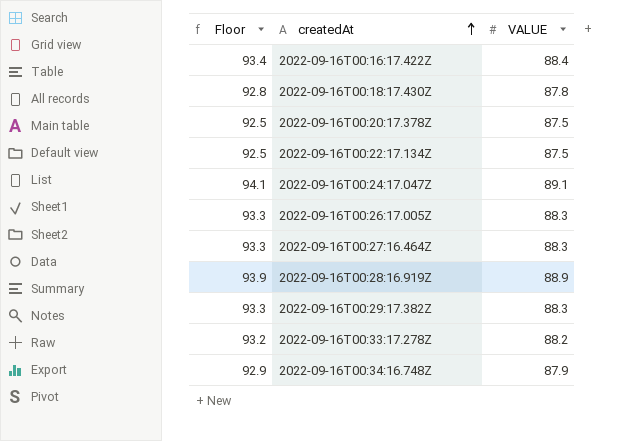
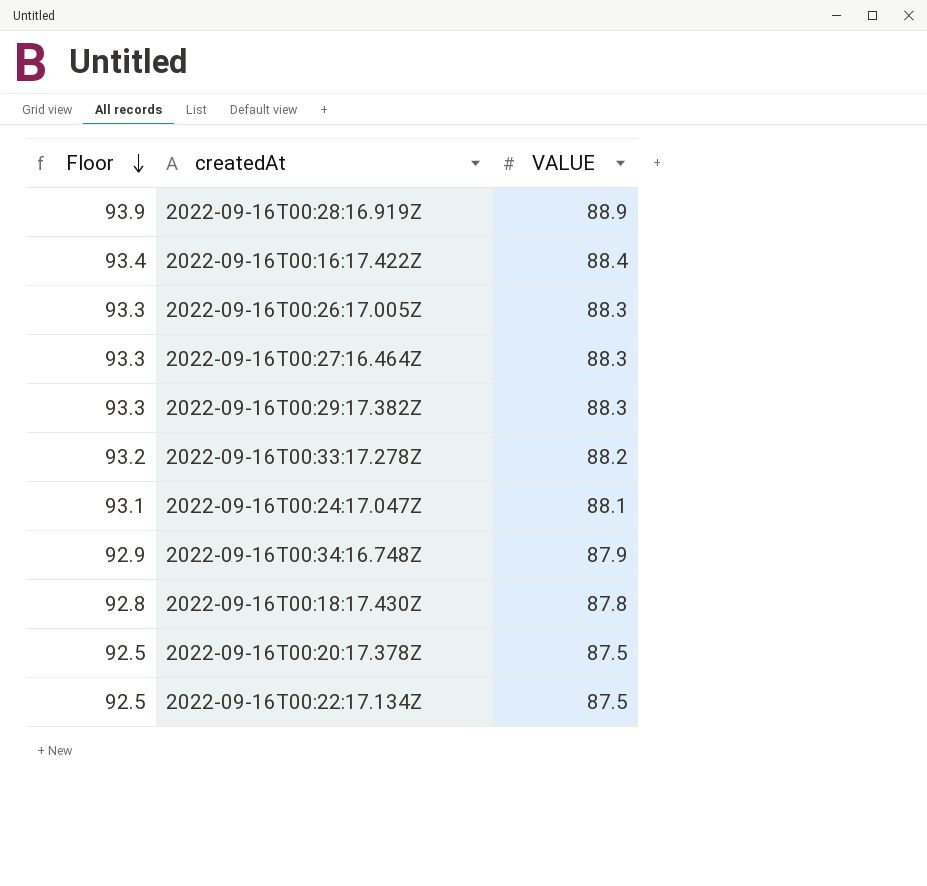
row order: createdAt ascending -> Floor descending
2022-09-16T00:24:17.047Z | Floor: 94.1 -> 93.1
2022-09-16T00:24:17.047Z | VALUE: 89.1 -> 88.1

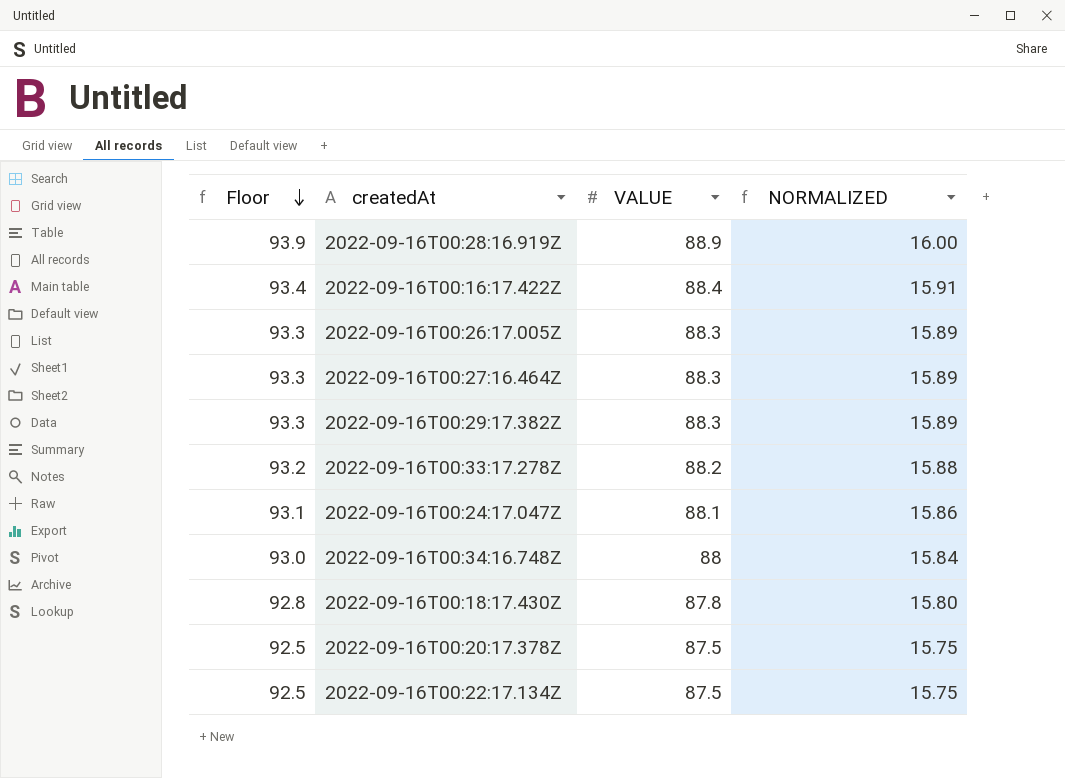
column NORMALIZED | formula: none -> [VALUE] * 0.18
2022-09-16T00:34:16.748Z | Floor: 92.9 -> 93.0
2022-09-16T00:34:16.748Z | VALUE: 87.9 -> 88

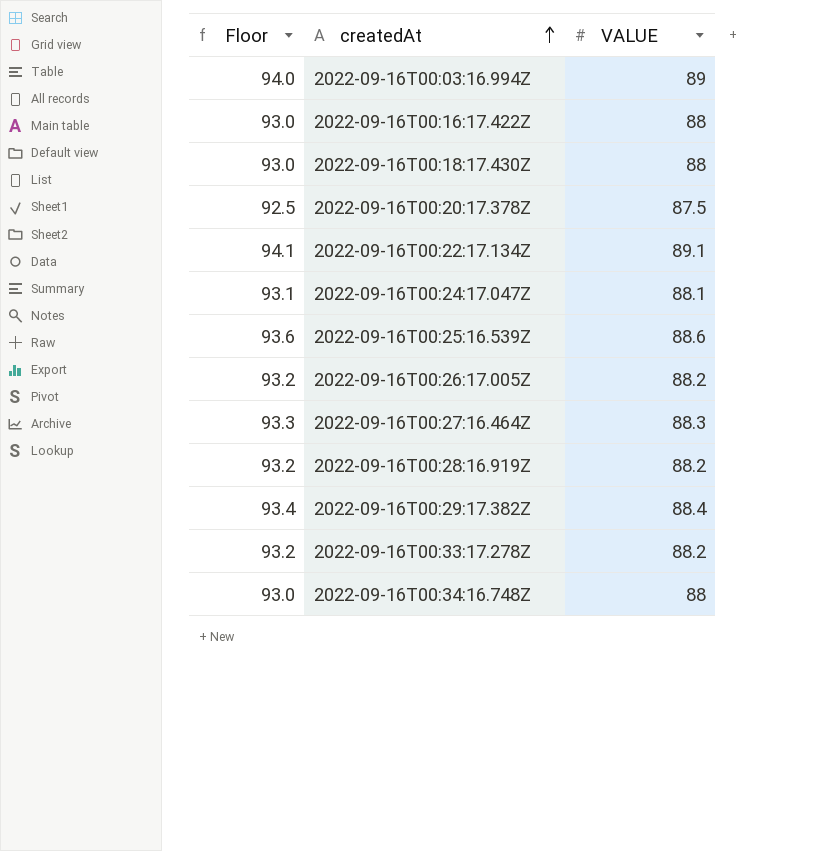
row order: Floor descending -> createdAt ascending
column NORMALIZED | formula: [VALUE] * 0.18 -> none
row 2022-09-16T00:03:16.994Z: none -> 94.0 | 89
2022-09-16T00:16:17.422Z | Floor: 93.4 -> 93.0
2022-09-16T00:16:17.422Z | VALUE: 88.4 -> 88
2022-09-16T00:18:17.430Z | Floor: 92.8 -> 93.0
2022-09-16T00:18:17.430Z | VALUE: 87.8 -> 88
2022-09-16T00:22:17.134Z | Floor: 92.5 -> 94.1
2022-09-16T00:22:17.134Z | VALUE: 87.5 -> 89.1
row 2022-09-16T00:25:16.539Z: none -> 93.6 | 88.6
2022-09-16T00:26:17.005Z | Floor: 93.3 -> 93.2
2022-09-16T00:26:17.005Z | VALUE: 88.3 -> 88.2
2022-09-16T00:28:16.919Z | Floor: 93.9 -> 93.2
2022-09-16T00:28:16.919Z | VALUE: 88.9 -> 88.2
2022-09-16T00:29:17.382Z | Floor: 93.3 -> 93.4
2022-09-16T00:29:17.382Z | VALUE: 88.3 -> 88.4

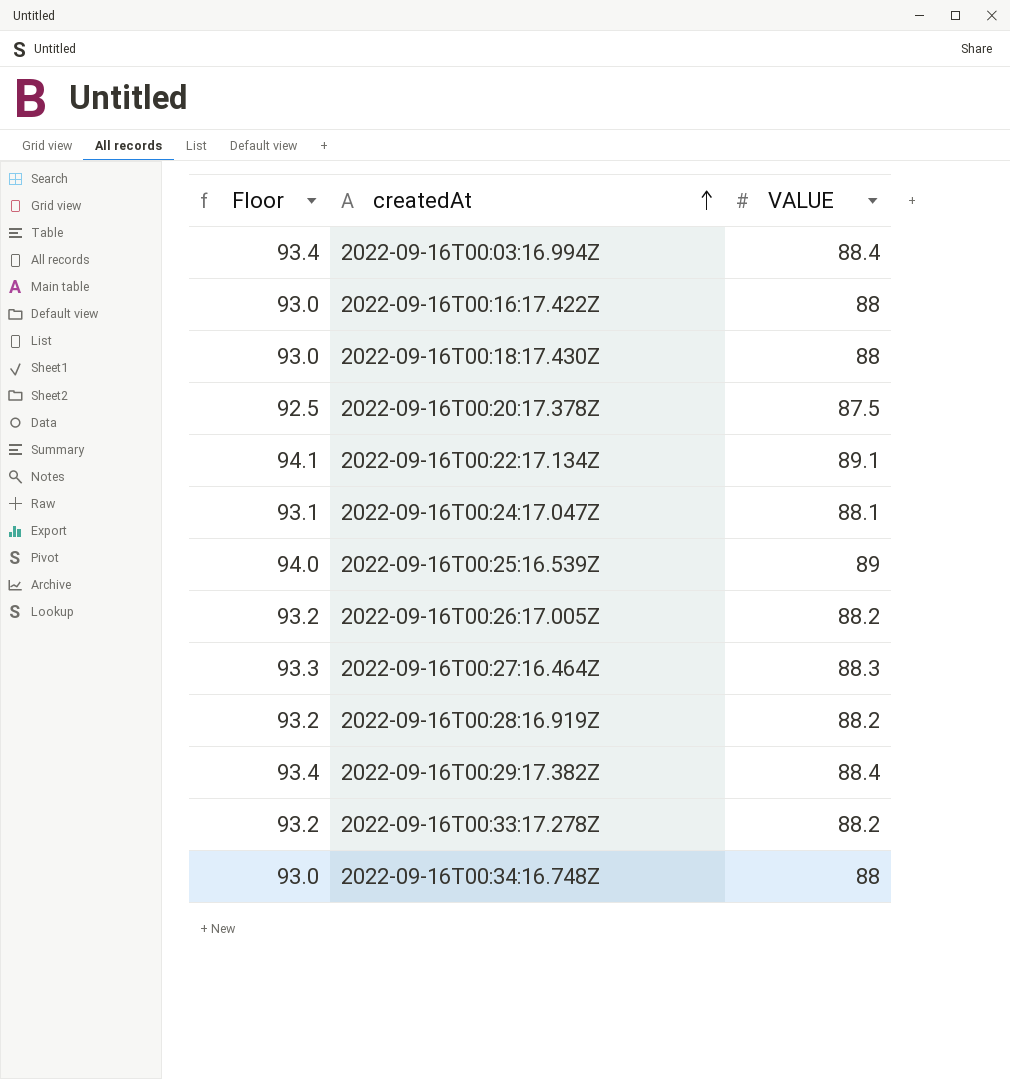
2022-09-16T00:03:16.994Z | Floor: 94.0 -> 93.4
2022-09-16T00:03:16.994Z | VALUE: 89 -> 88.4
2022-09-16T00:25:16.539Z | Floor: 93.6 -> 94.0
2022-09-16T00:25:16.539Z | VALUE: 88.6 -> 89

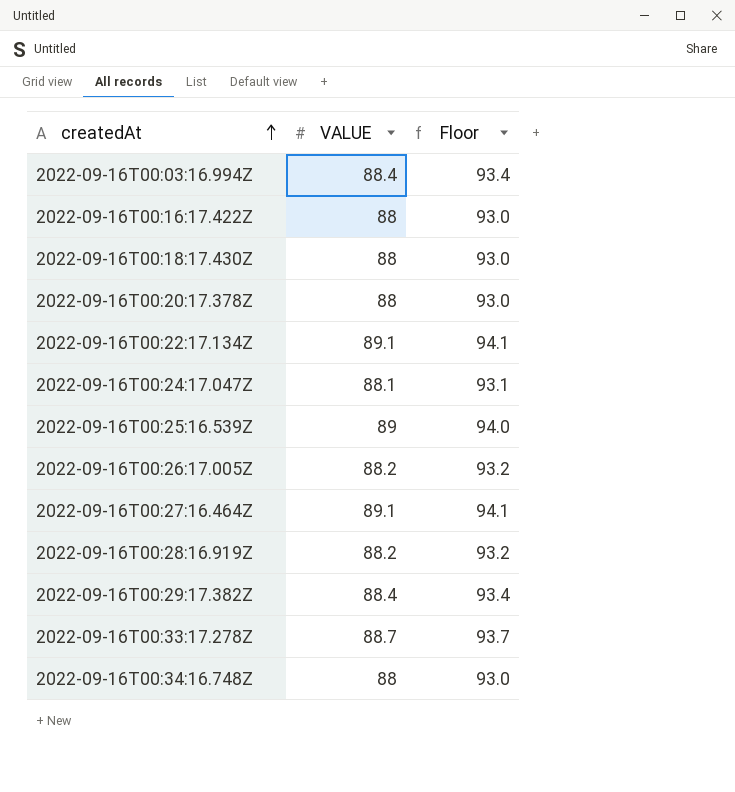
column Floor | position: 1 -> 3
2022-09-16T00:20:17.378Z | VALUE: 87.5 -> 88
2022-09-16T00:20:17.378Z | Floor: 92.5 -> 93.0
2022-09-16T00:27:16.464Z | VALUE: 88.3 -> 89.1
2022-09-16T00:27:16.464Z | Floor: 93.3 -> 94.1
2022-09-16T00:33:17.278Z | VALUE: 88.2 -> 88.7
2022-09-16T00:33:17.278Z | Floor: 93.2 -> 93.7

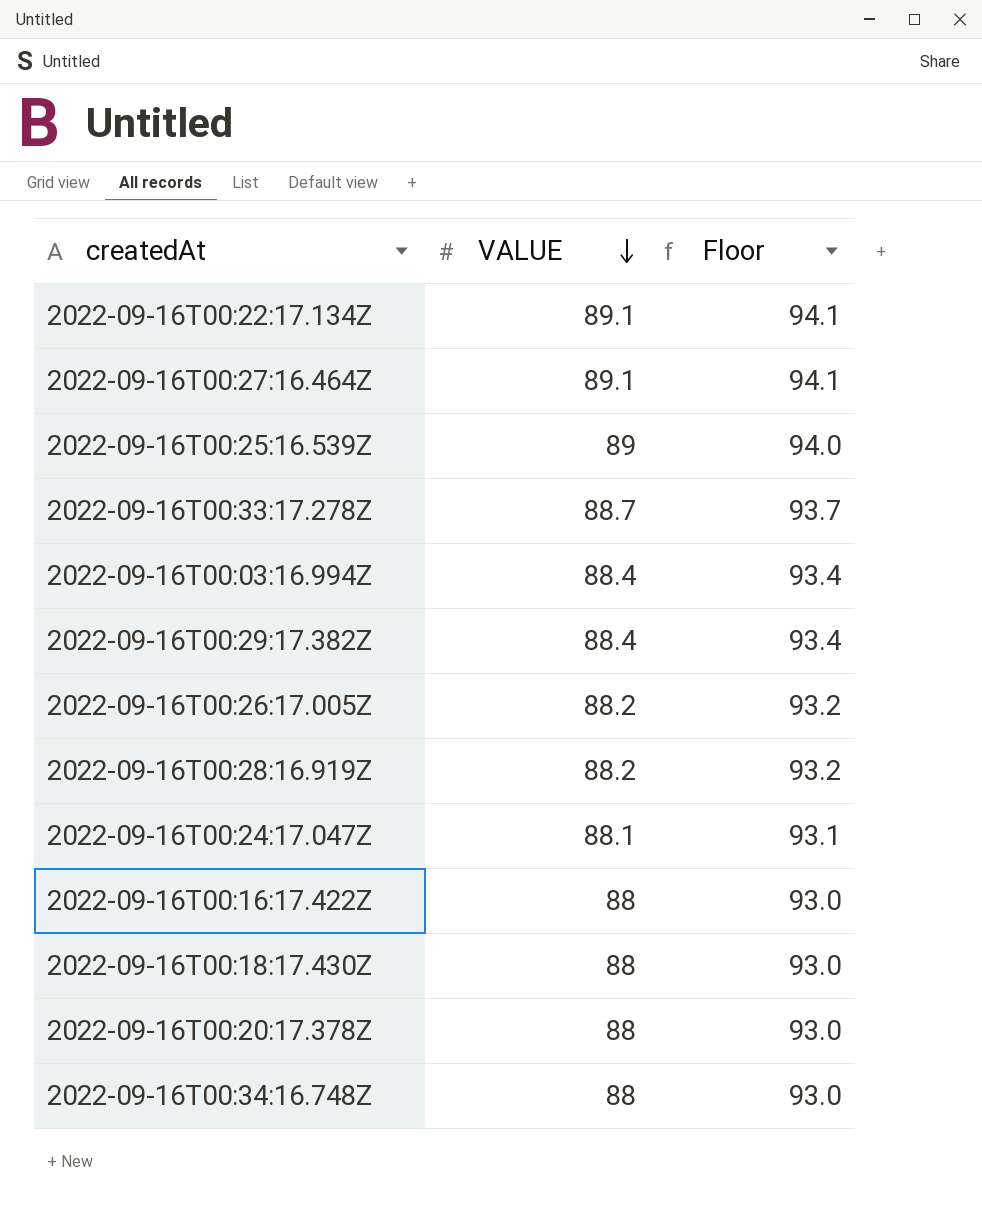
row order: createdAt ascending -> VALUE descending

